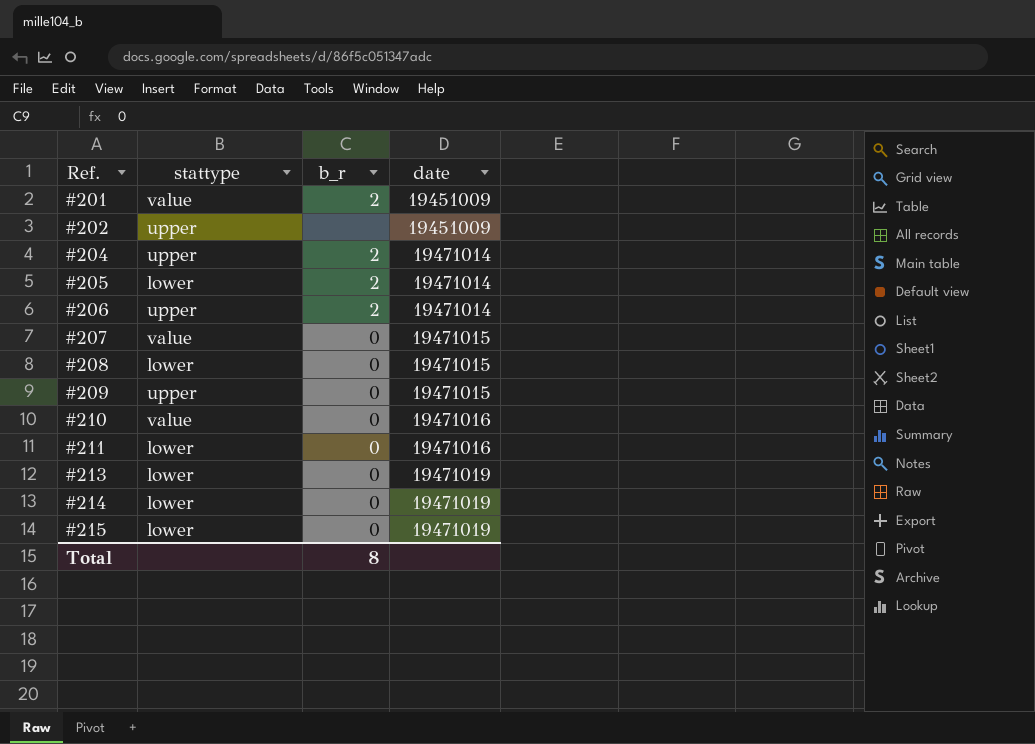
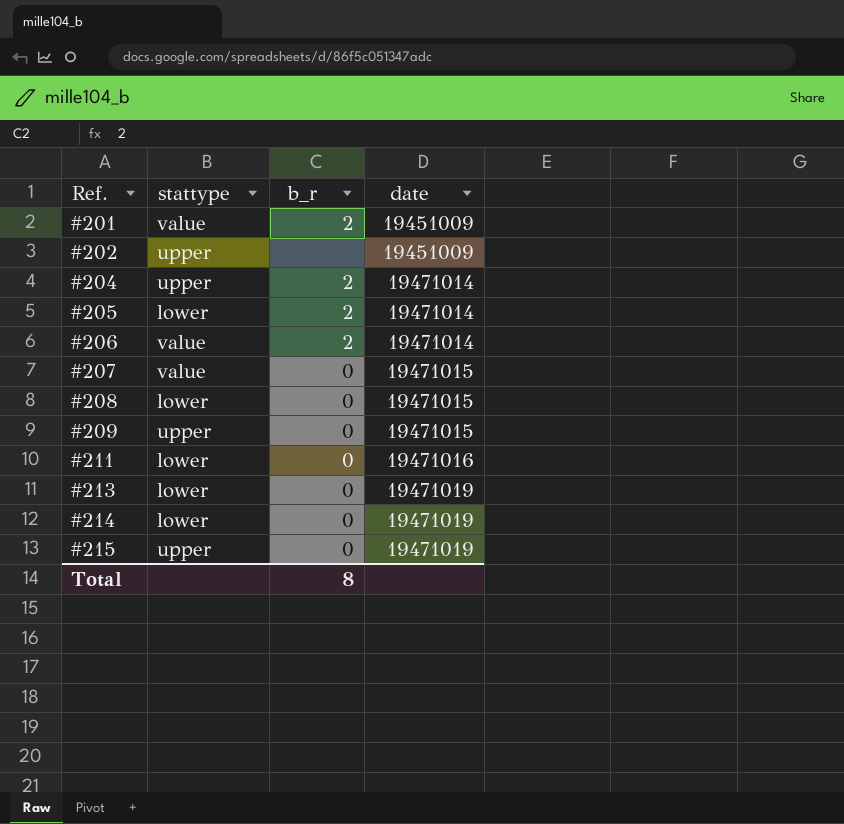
row #210: value | 0 | 19471016 -> none
#206 | stattype: upper -> value
#215 | stattype: lower -> upper

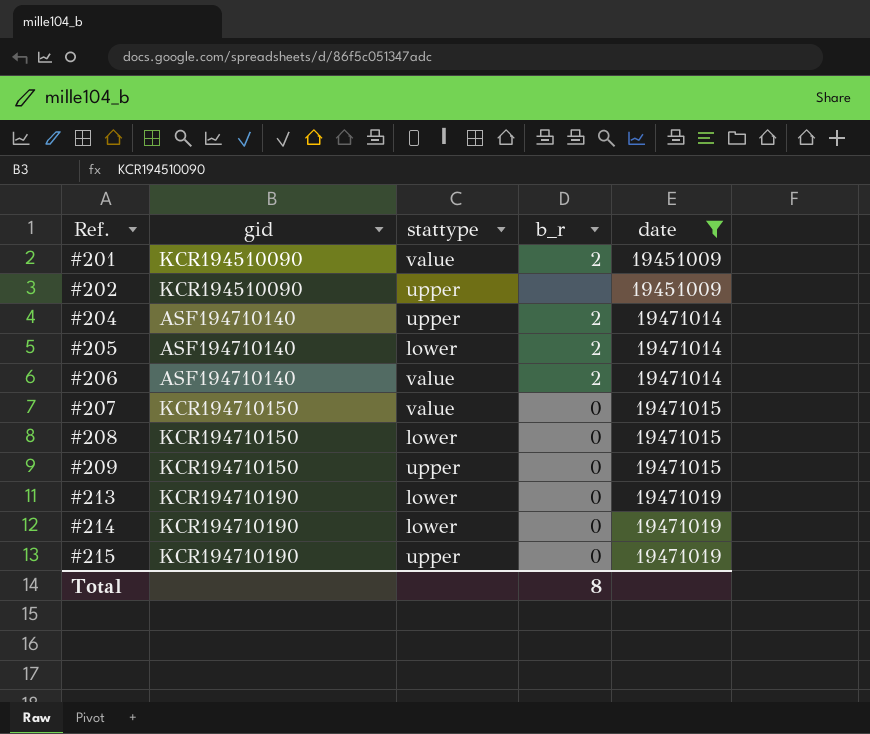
filter: none -> date != 19471016
column gid | position: none -> 2

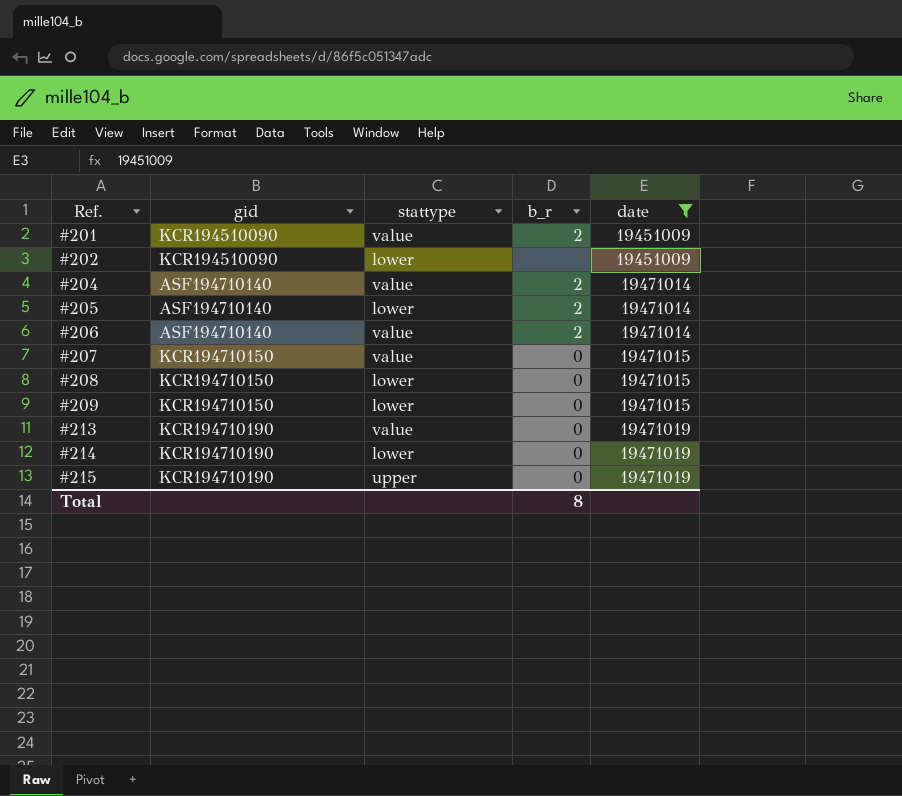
#202 | stattype: upper -> lower
#204 | stattype: upper -> value
#209 | stattype: upper -> lower
#213 | stattype: lower -> value

